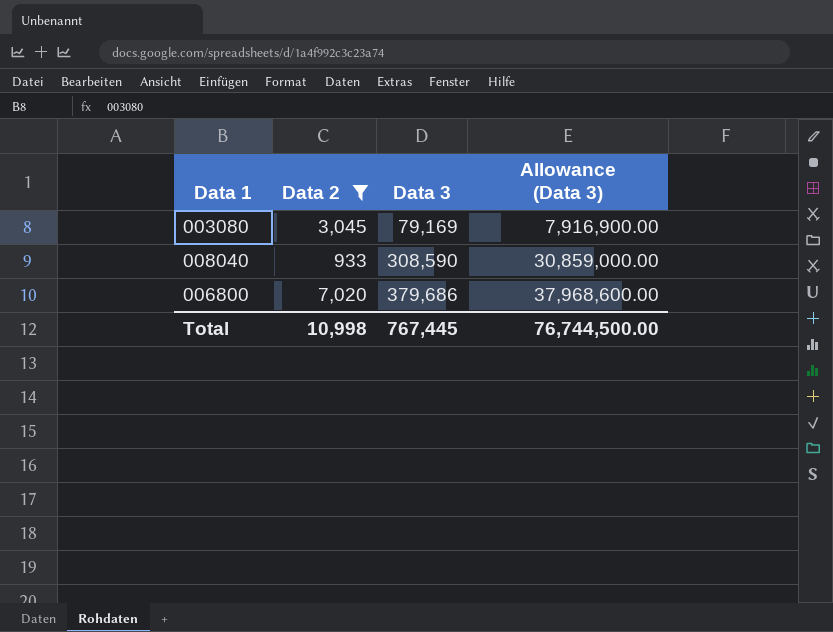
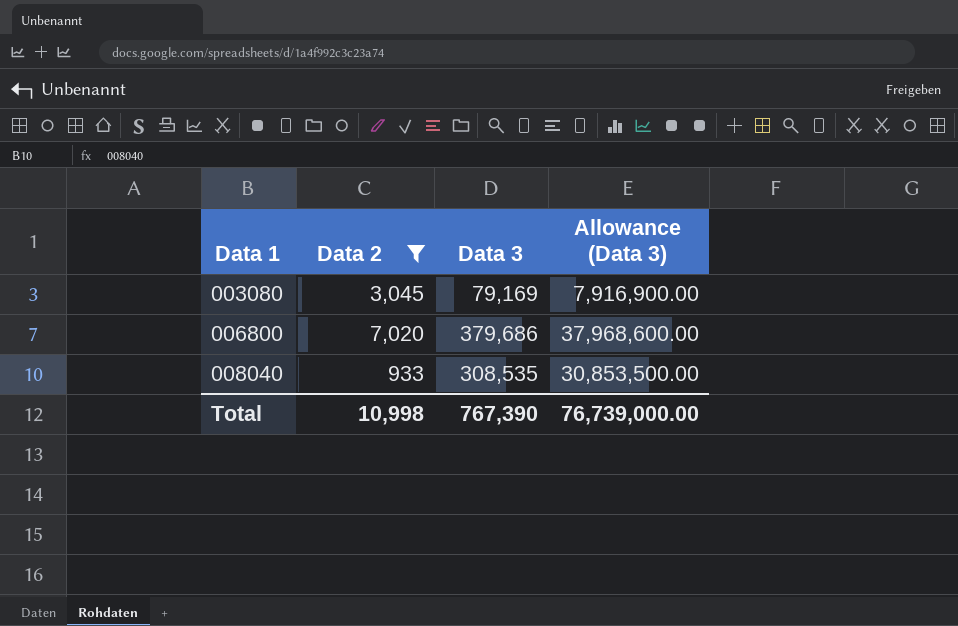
row order: Data 3 ascending -> Data 1 ascending
008040 | Data 3: 308,590 -> 308,535
008040 | Allowance (Data 3): 30,859,000.00 -> 30,853,500.00
Total | Data 3: 767,445 -> 767,390
Total | Allowance (Data 3): 76,744,500.00 -> 76,739,000.00

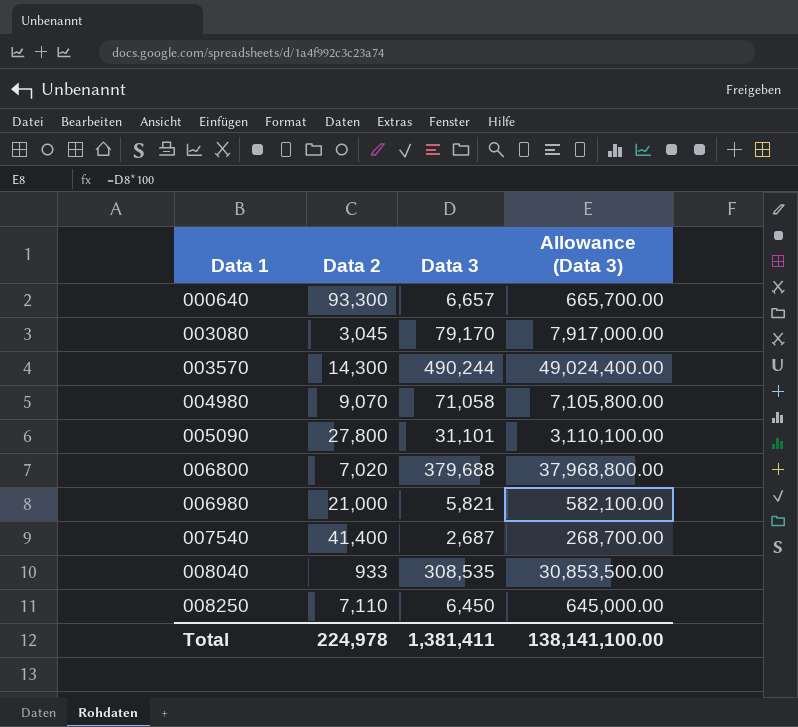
filter: Data 2 <= 7,020 -> none
003080 | Data 3: 79,169 -> 79,170
003080 | Allowance (Data 3): 7,916,900.00 -> 7,917,000.00
006800 | Data 3: 379,686 -> 379,688
006800 | Allowance (Data 3): 37,968,600.00 -> 37,968,800.00
Total | Data 2: 10,998 -> 224,978
Total | Data 3: 767,390 -> 1,381,411
Total | Allowance (Data 3): 76,739,000.00 -> 138,141,100.00

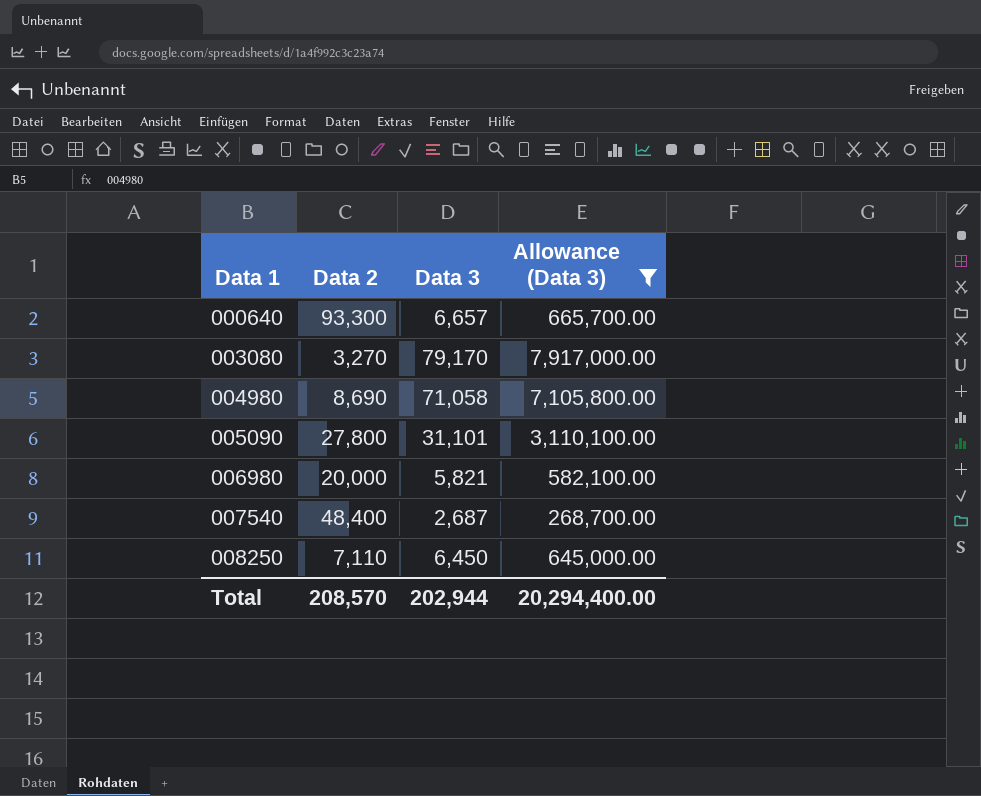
filter: none -> Allowance (Data 3) <= 7,917,000.00
003080 | Data 2: 3,045 -> 3,270
004980 | Data 2: 9,070 -> 8,690
006980 | Data 2: 21,000 -> 20,000
007540 | Data 2: 41,400 -> 48,400
Total | Data 2: 224,978 -> 208,570
Total | Data 3: 1,381,411 -> 202,944
Total | Allowance (Data 3): 138,141,100.00 -> 20,294,400.00

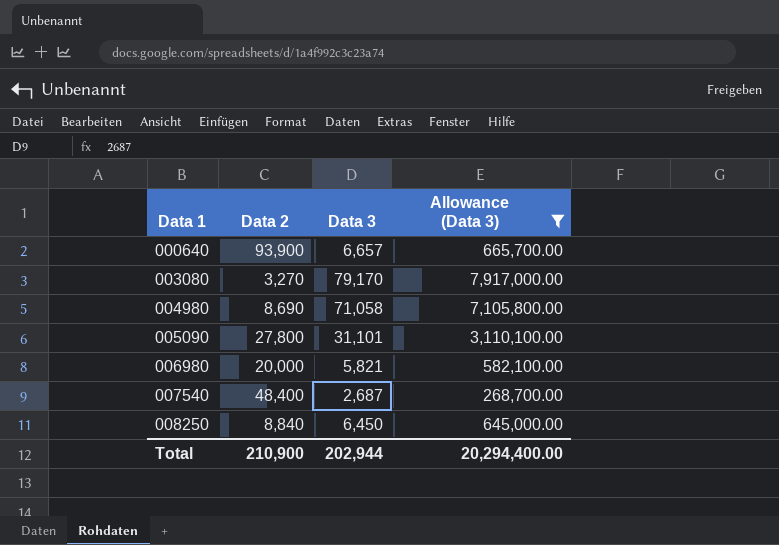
000640 | Data 2: 93,300 -> 93,900
008250 | Data 2: 7,110 -> 8,840
Total | Data 2: 208,570 -> 210,900

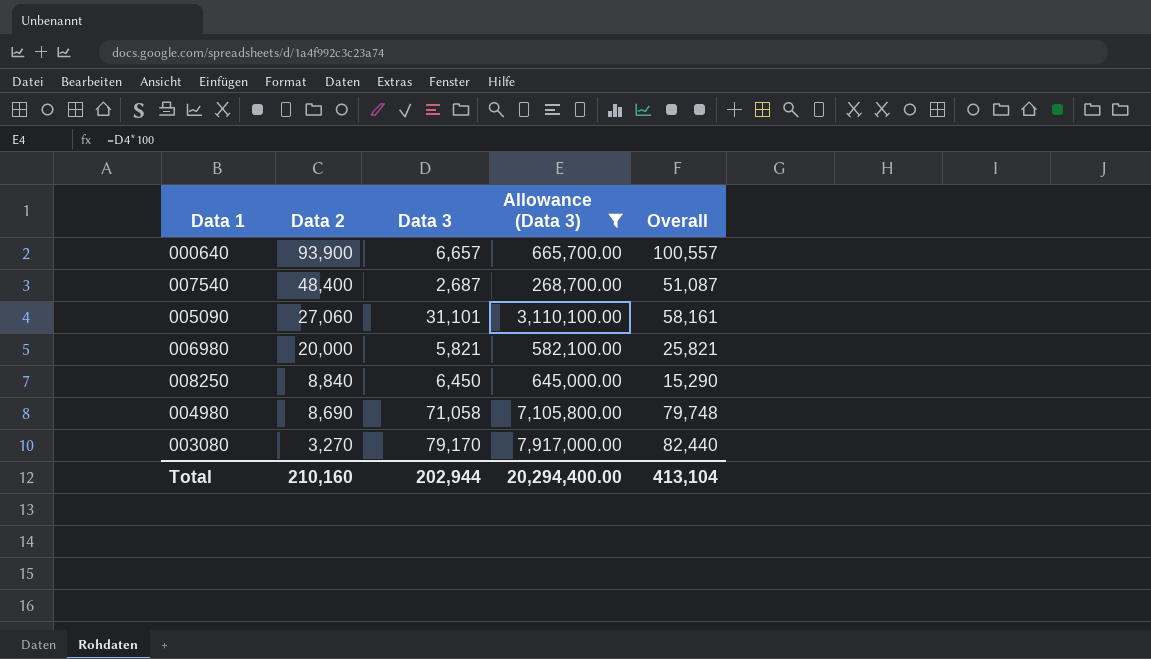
row order: Data 1 ascending -> Data 2 descending
column Overall | formula: none -> [Data 2] + [Data 3]
005090 | Data 2: 27,800 -> 27,060
Total | Data 2: 210,900 -> 210,160

